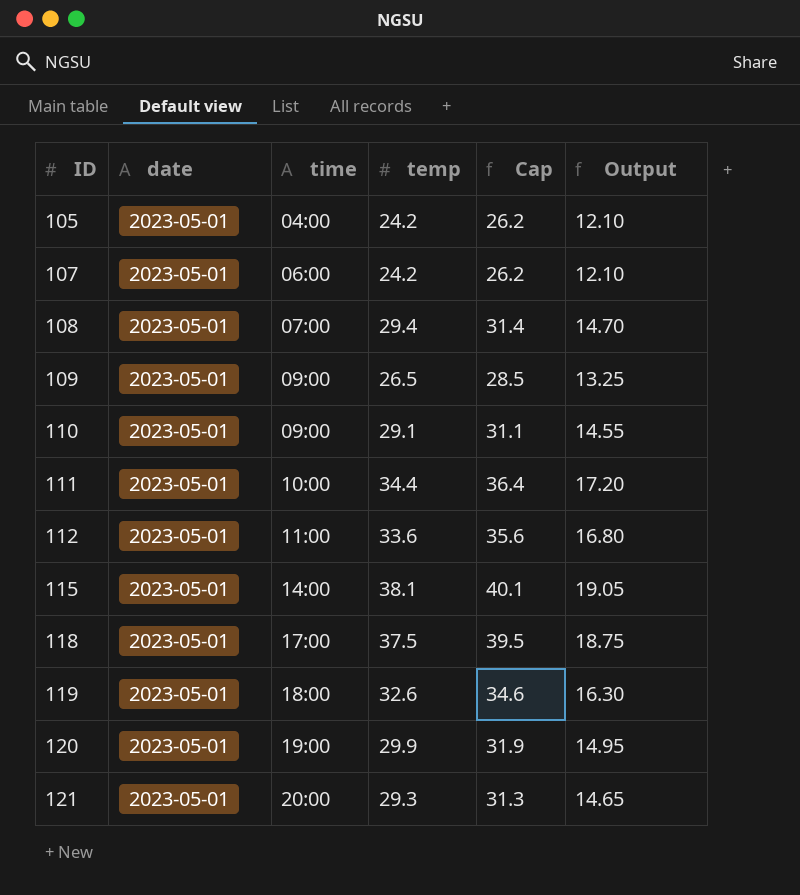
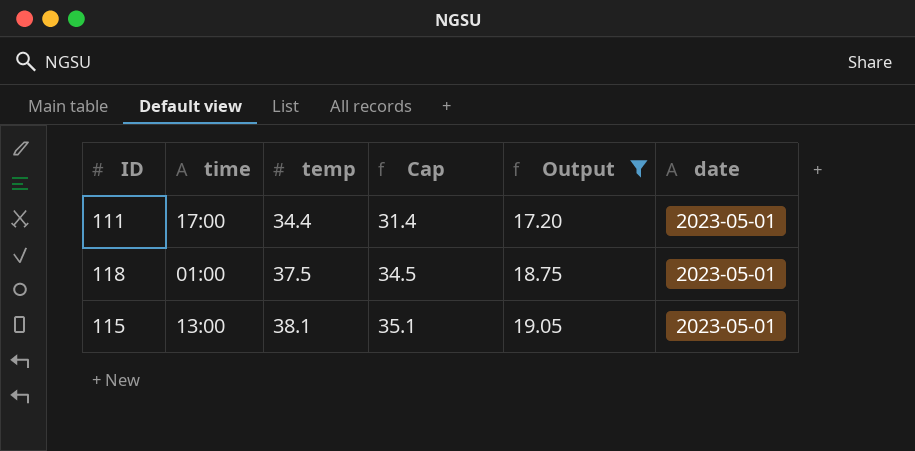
filter: none -> Output >= 17.20
row order: ID ascending -> temp ascending
column Cap | formula: [temp] + 2 -> [temp] - 3
column date | position: 2 -> 6
111 | time: 10:00 -> 17:00
118 | time: 17:00 -> 01:00
115 | time: 14:00 -> 13:00

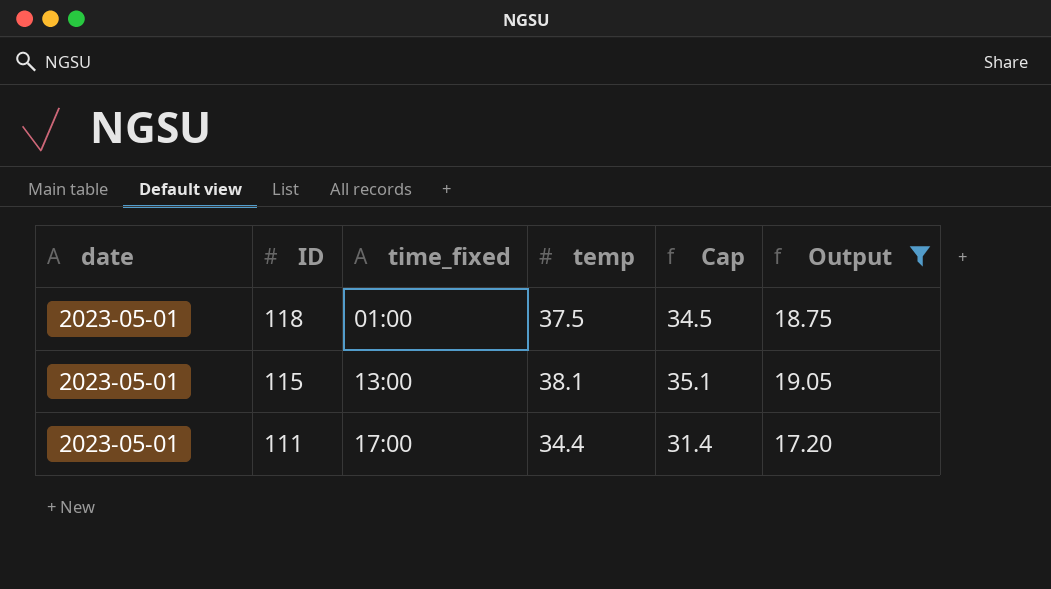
row order: temp ascending -> ID descending
column date | position: 6 -> 1
column name: time -> time_fixed

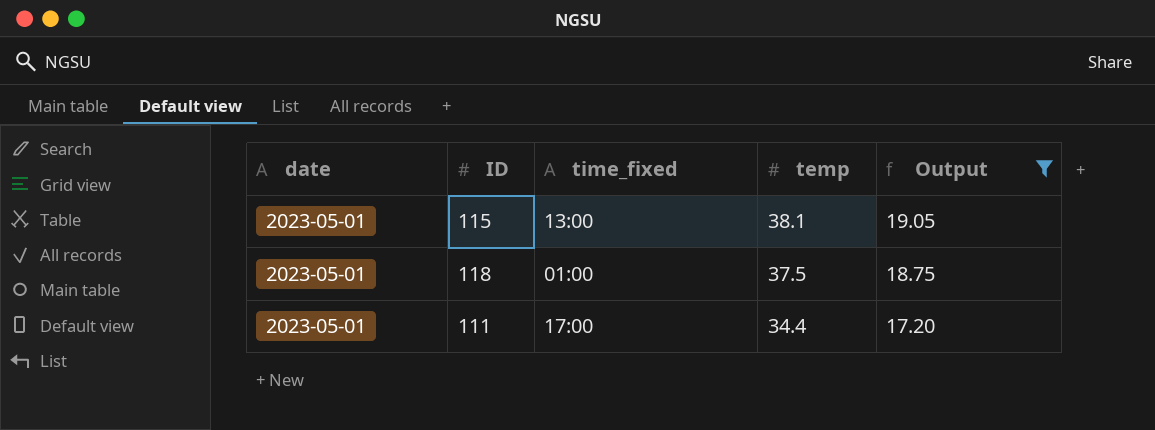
row order: ID descending -> temp descending
column Cap | formula: [temp] - 3 -> none

